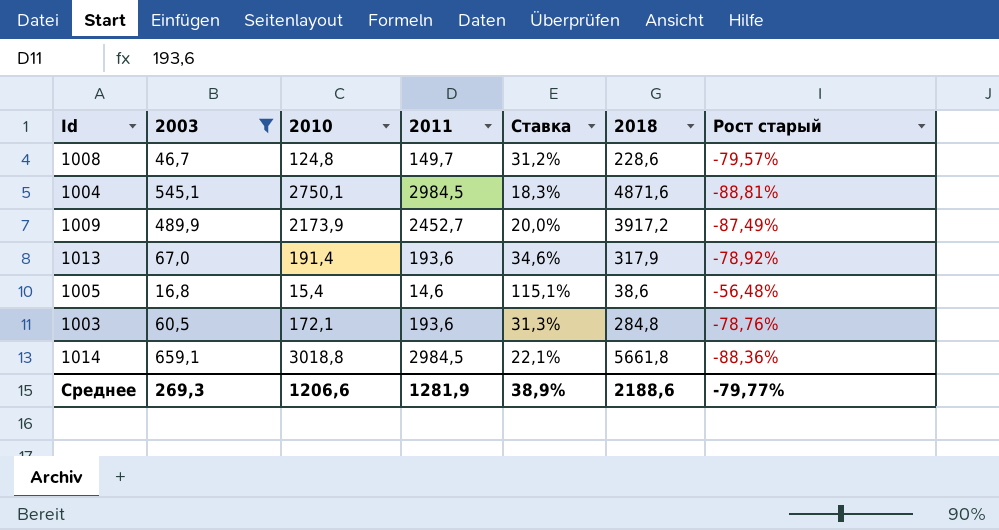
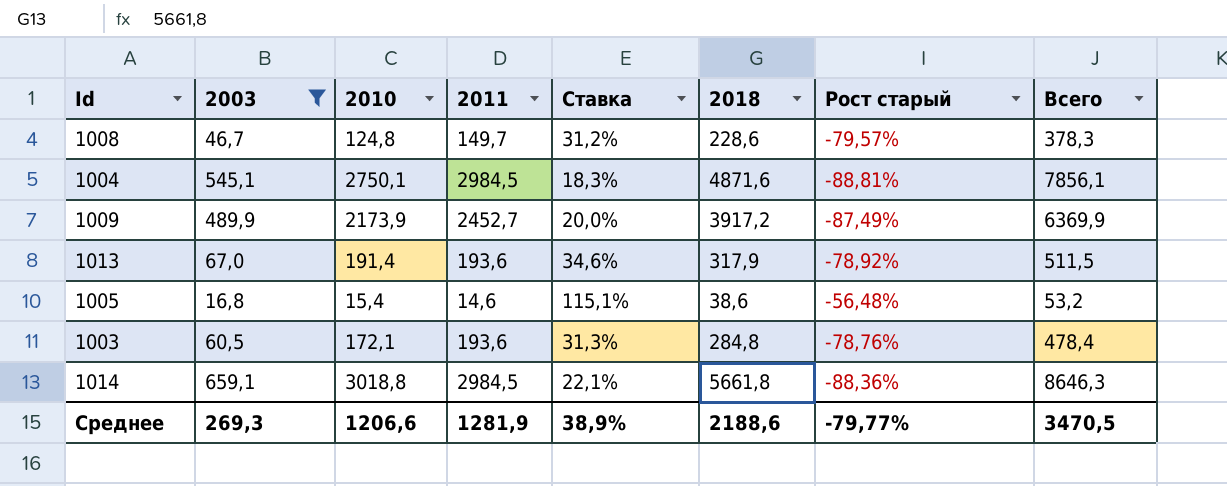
column Всего | formula: none -> [2011] + [2018]

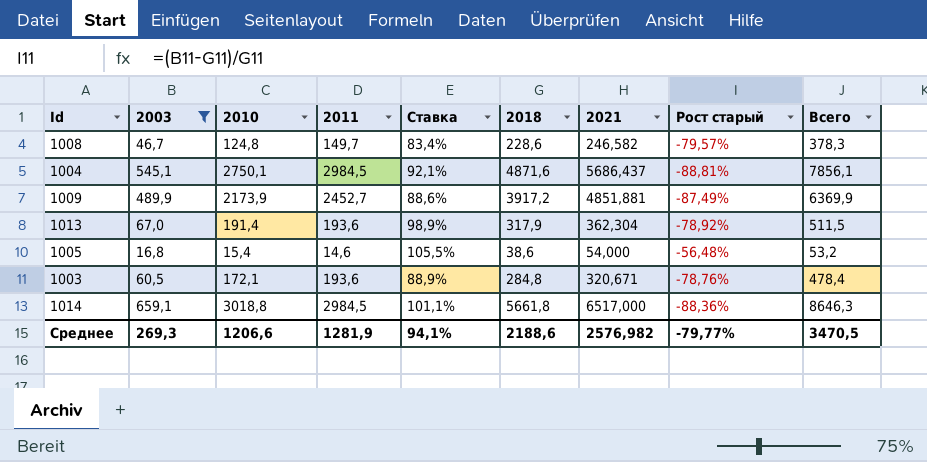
column Ставка | formula: [2003] / [2011] -> [2010] / [2011]
column 2021 | position: none -> 7
Среднее | Ставка: 38,9% -> 94,1%

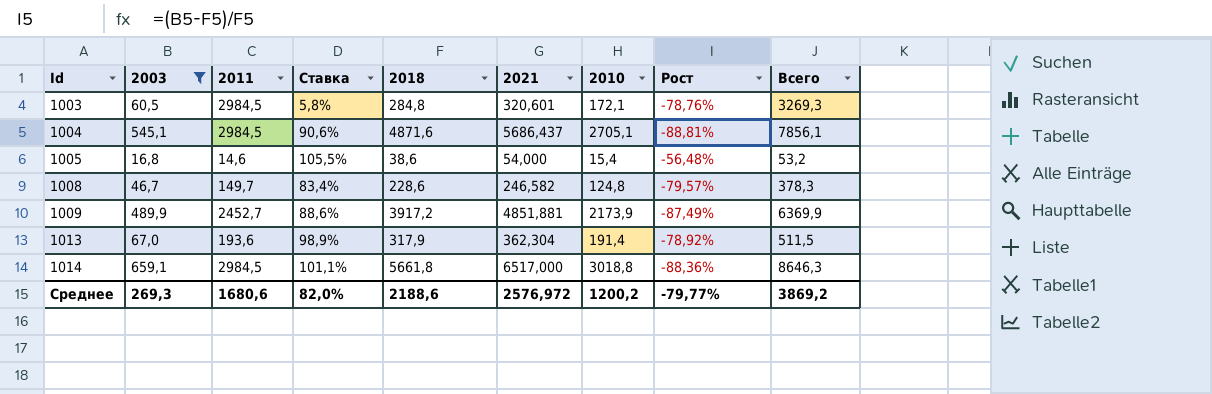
row order: none -> Id ascending
column 2010 | position: 3 -> 7
column name: Рост старый -> Рост
1003 | 2011: 193,6 -> 2984,5
1003 | Ставка: 88,9% -> 5,8%
1003 | 2021: 320,671 -> 320,601
1003 | Всего: 478,4 -> 3269,3
1004 | Ставка: 92,1% -> 90,6%
1004 | 2010: 2750,1 -> 2705,1
Среднее | 2011: 1281,9 -> 1680,6
Среднее | Ставка: 94,1% -> 82,0%
Среднее | 2021: 2576,982 -> 2576,972
Среднее | 2010: 1206,6 -> 1200,2
Среднее | Всего: 3470,5 -> 3869,2

